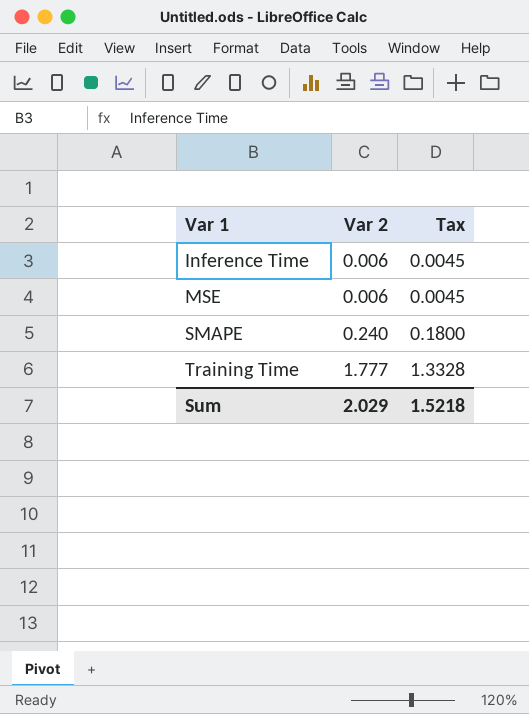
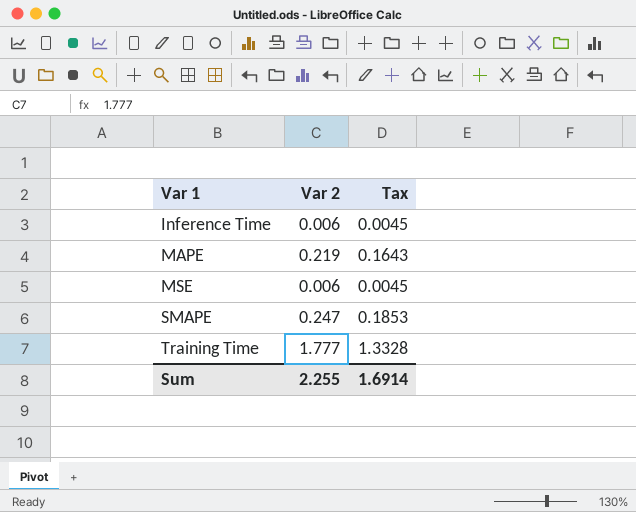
row MAPE: none -> 0.219 | 0.1643
SMAPE | Var 2: 0.240 -> 0.247
SMAPE | Tax: 0.1800 -> 0.1853
Sum | Var 2: 2.029 -> 2.255
Sum | Tax: 1.5218 -> 1.6914

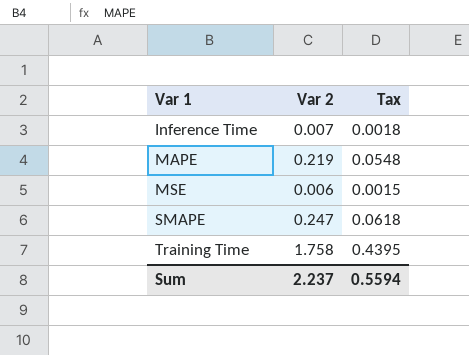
column Tax | formula: [Var 2] * 0.75 -> [Var 2] * 0.25
Inference Time | Var 2: 0.006 -> 0.007
Training Time | Var 2: 1.777 -> 1.758
Sum | Var 2: 2.255 -> 2.237
Sum | Tax: 1.6914 -> 0.5594

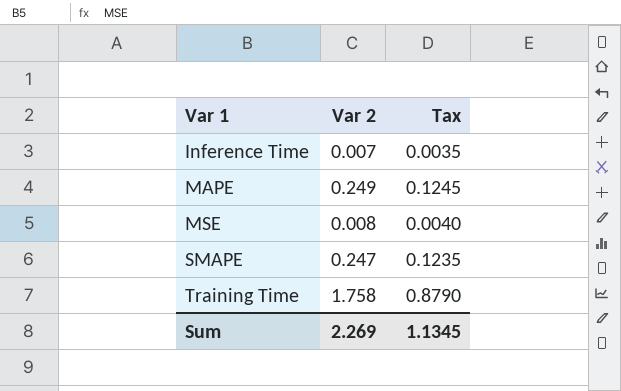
column Tax | formula: [Var 2] * 0.25 -> [Var 2] * 0.5
MAPE | Var 2: 0.219 -> 0.249
MSE | Var 2: 0.006 -> 0.008
Sum | Var 2: 2.237 -> 2.269
Sum | Tax: 0.5594 -> 1.1345

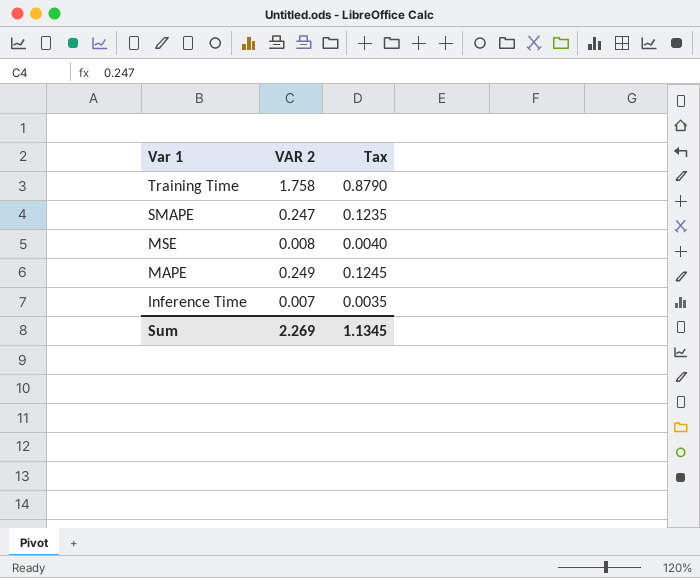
row order: Var 1 ascending -> Var 1 descending
column name: Var 2 -> VAR 2

